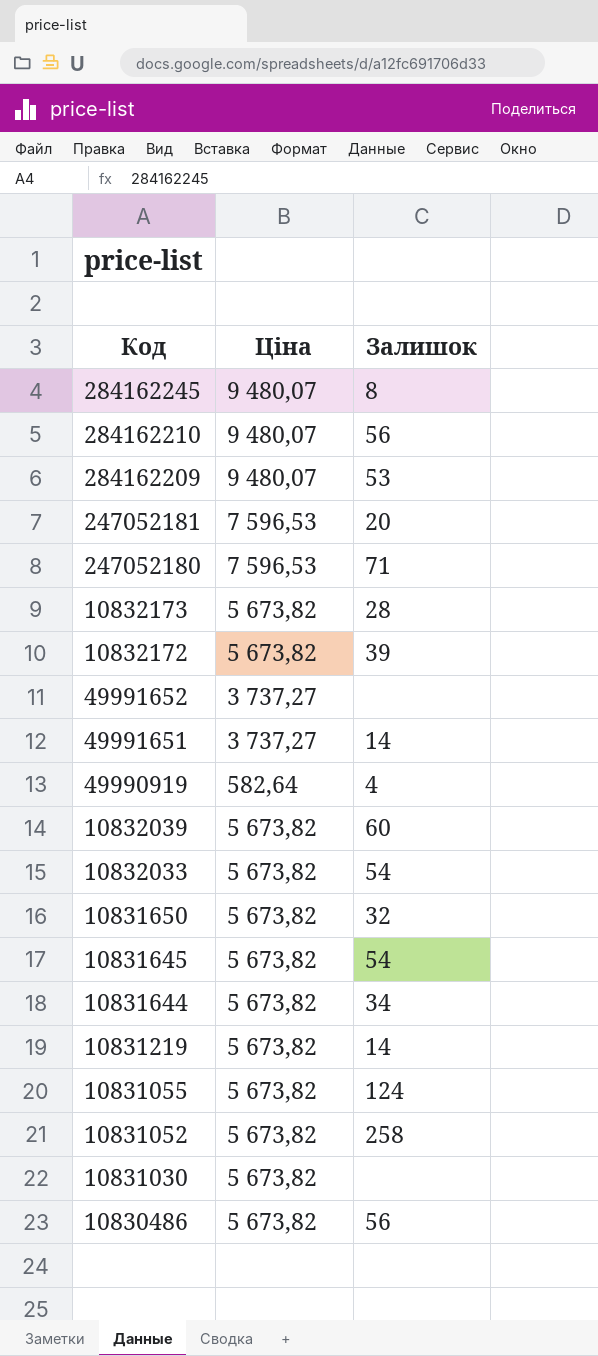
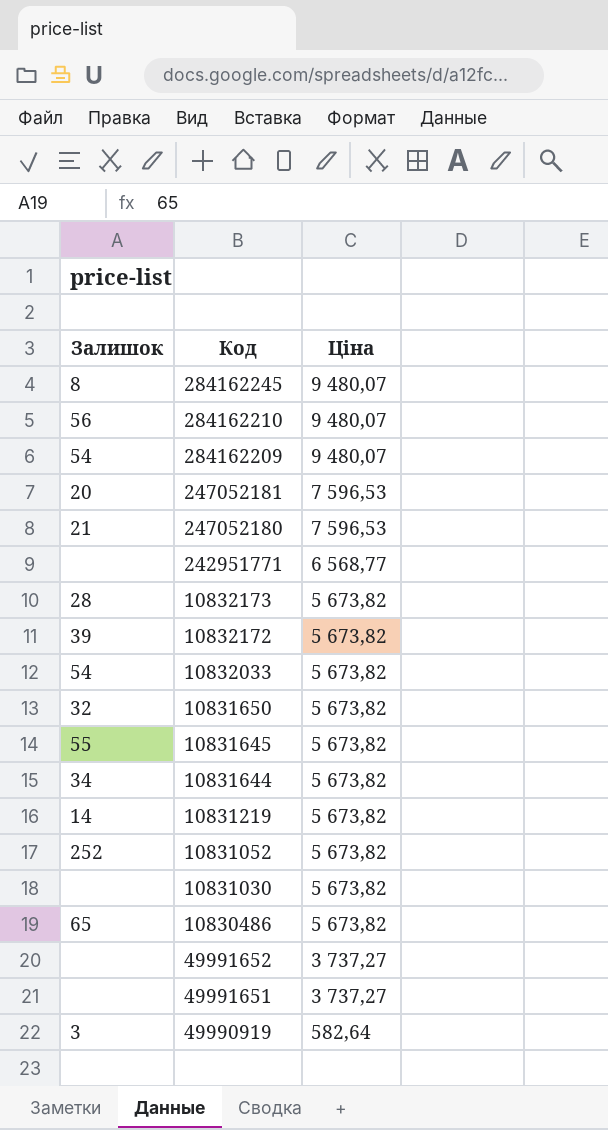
row order: none -> Ціна descending
column Залишок | position: 3 -> 1
row 10832039: 5 673,82 | 60 -> none
row 10831055: 5 673,82 | 124 -> none
284162209 | Залишок: 53 -> 54
247052180 | Залишок: 71 -> 21
row 242951771: none -> none | 6 568,77
10831645 | Залишок: 54 -> 55
10831052 | Залишок: 258 -> 252
10830486 | Залишок: 56 -> 65
49991651 | Залишок: 14 -> none
49990919 | Залишок: 4 -> 3

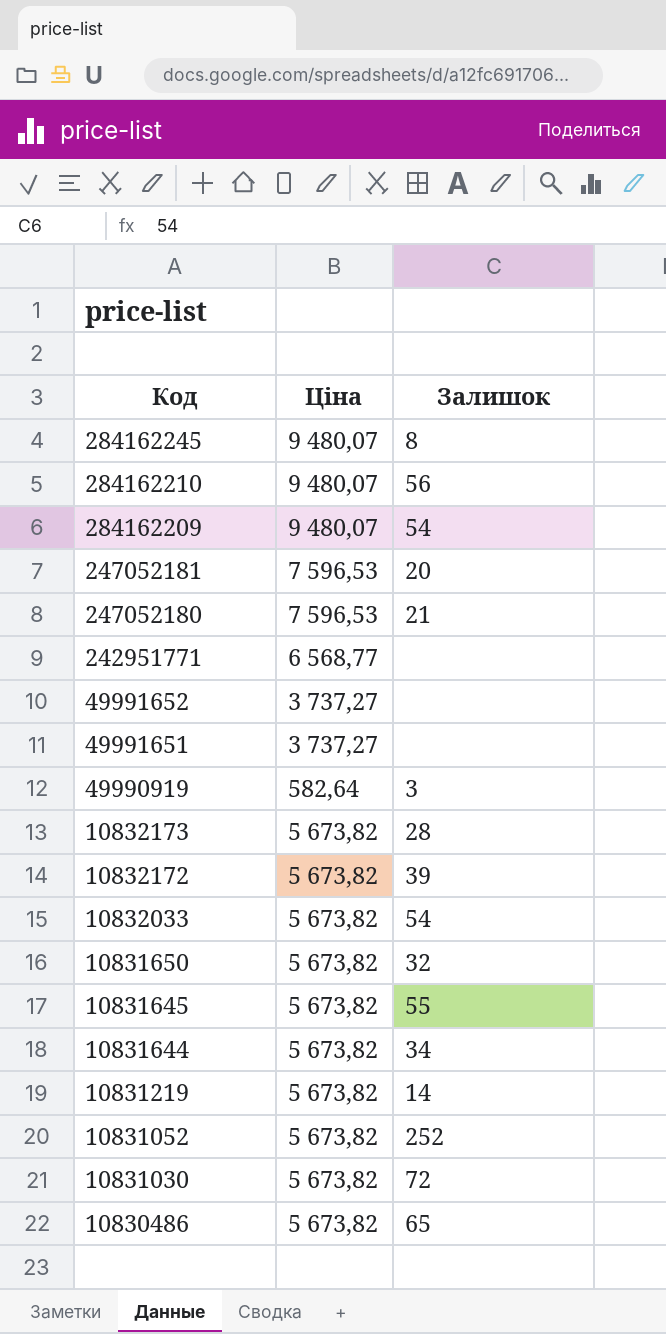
row order: Ціна descending -> Код descending
column Залишок | position: 1 -> 3
10831030 | Залишок: none -> 72

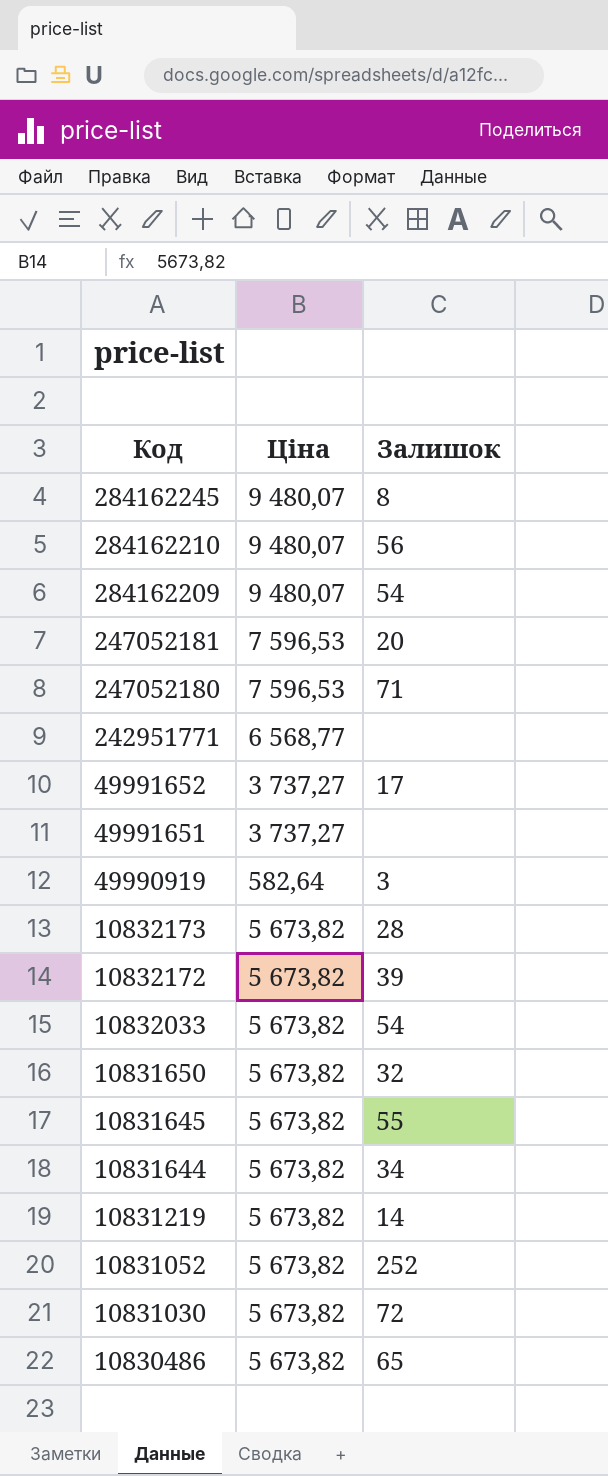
247052180 | Залишок: 21 -> 71
49991652 | Залишок: none -> 17

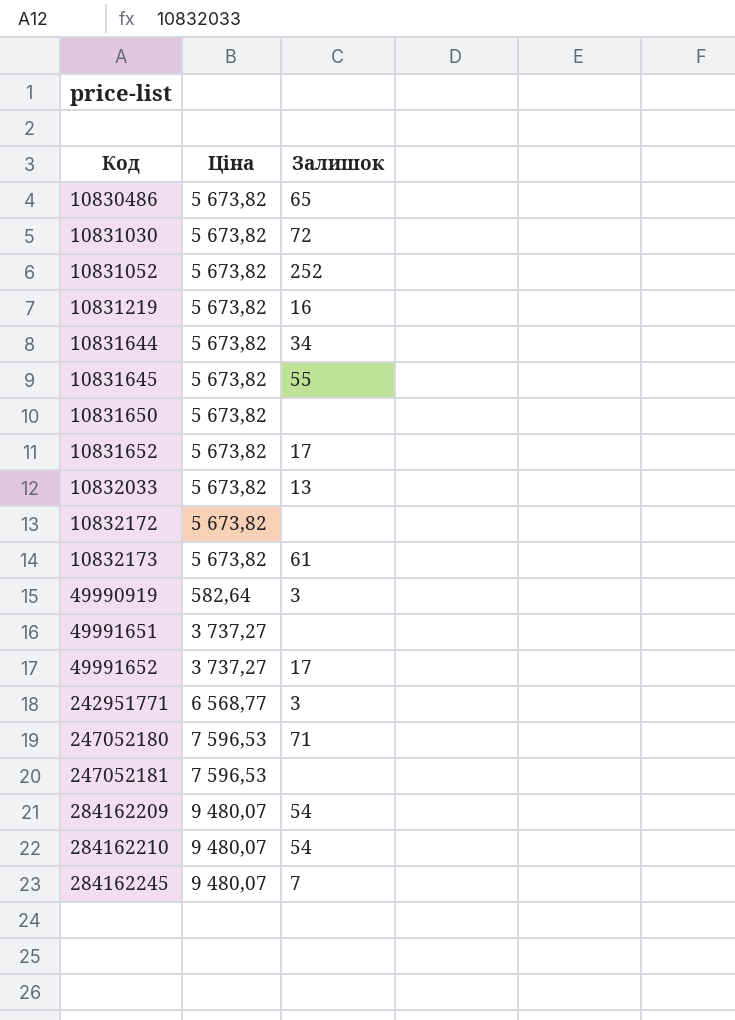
row order: Код descending -> Код ascending
10831219 | Залишок: 14 -> 16
10831650 | Залишок: 32 -> none
row 10831652: none -> 5 673,82 | 17
10832033 | Залишок: 54 -> 13
10832172 | Залишок: 39 -> none
10832173 | Залишок: 28 -> 61
242951771 | Залишок: none -> 3
247052181 | Залишок: 20 -> none
284162210 | Залишок: 56 -> 54
284162245 | Залишок: 8 -> 7

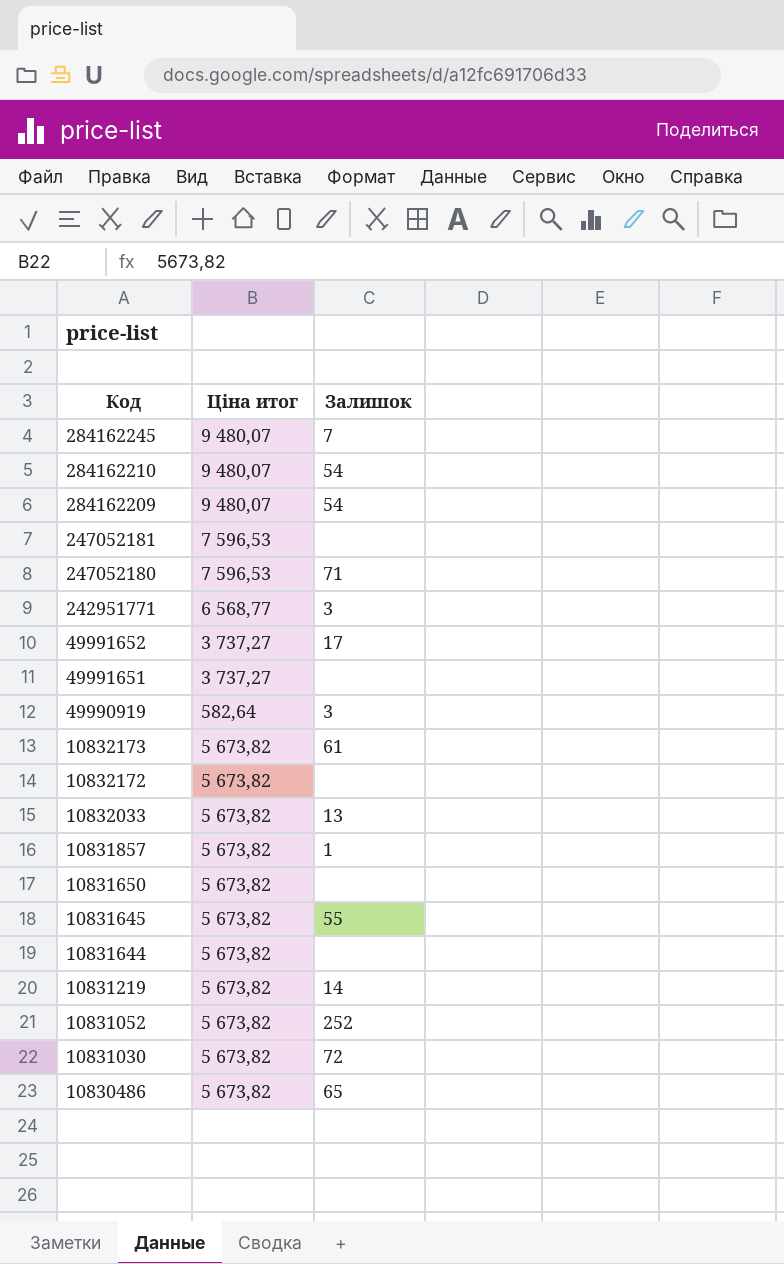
row order: Код ascending -> Код descending
column name: Ціна -> Ціна итог
row 10831652: 5 673,82 | 17 -> none
row 10831857: none -> 5 673,82 | 1
10831644 | Залишок: 34 -> none
10831219 | Залишок: 16 -> 14

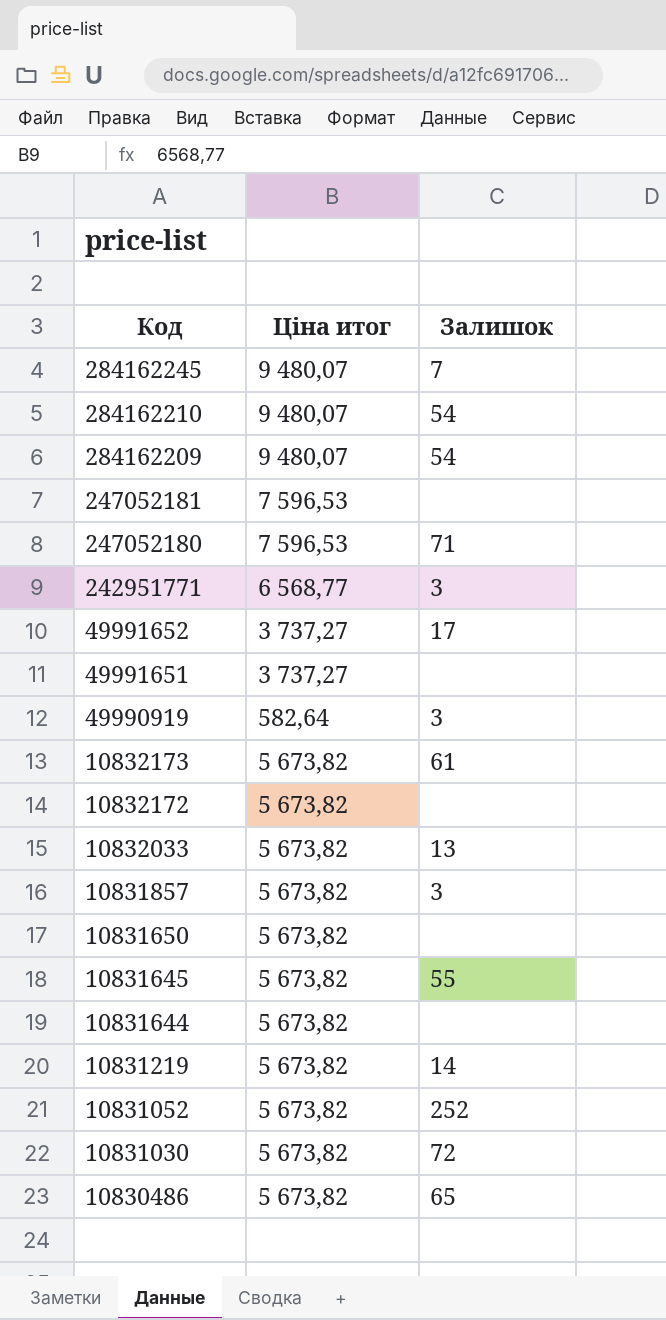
10831857 | Залишок: 1 -> 3

